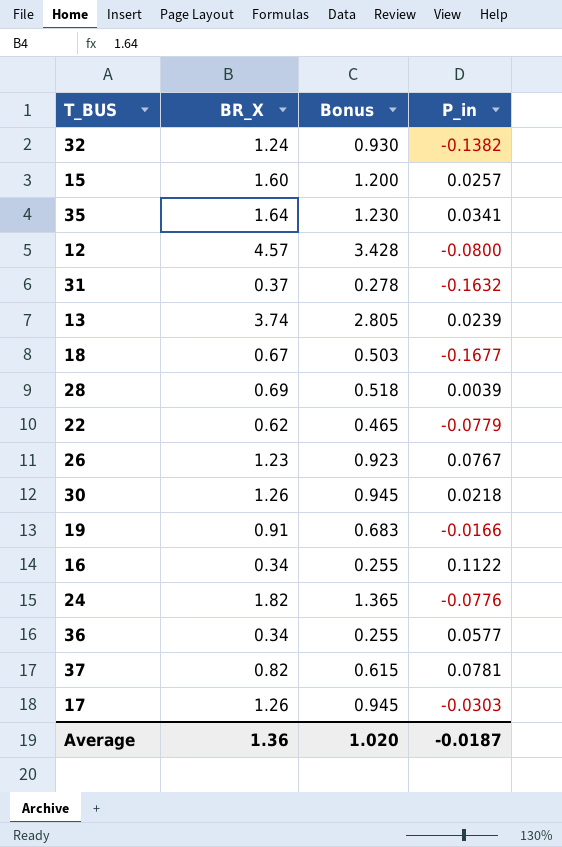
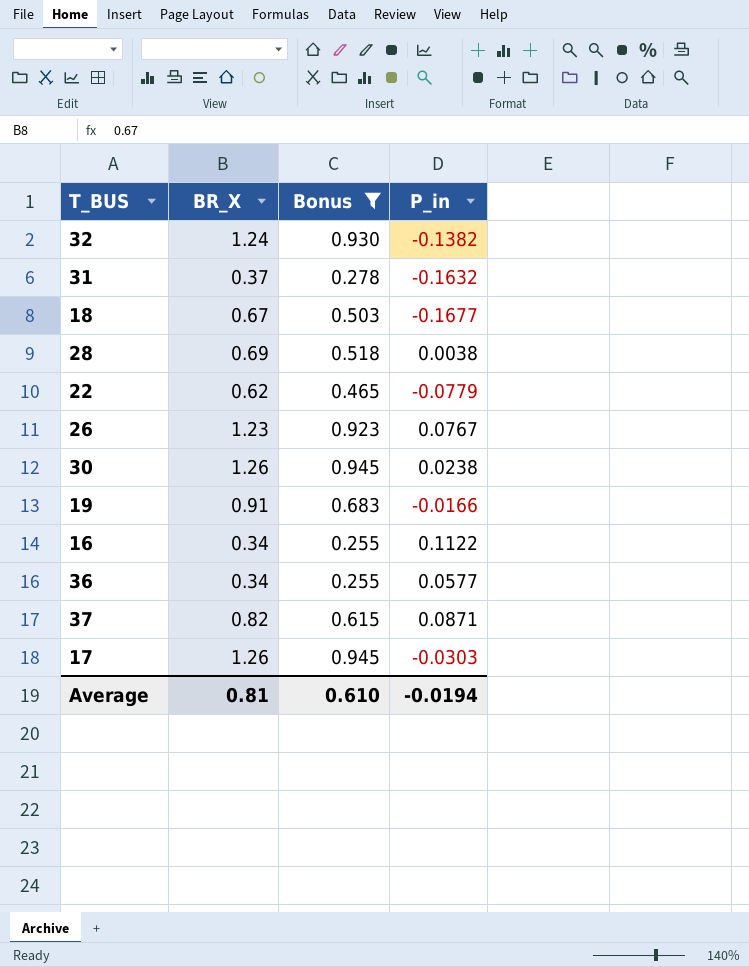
filter: none -> Bonus <= 0.945
28 | P_in: 0.0039 -> 0.0038
30 | P_in: 0.0218 -> 0.0238
37 | P_in: 0.0781 -> 0.0871
Average | BR_X: 1.36 -> 0.81
Average | Bonus: 1.020 -> 0.610
Average | P_in: -0.0187 -> -0.0194

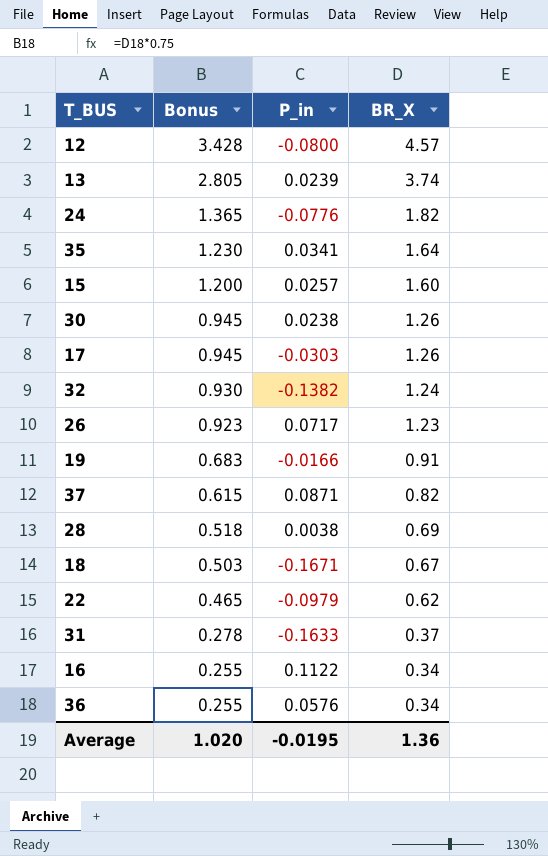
filter: Bonus <= 0.945 -> none
row order: none -> Bonus descending
column BR_X | position: 2 -> 4
26 | P_in: 0.0767 -> 0.0717
18 | P_in: -0.1677 -> -0.1671
22 | P_in: -0.0779 -> -0.0979
31 | P_in: -0.1632 -> -0.1633
36 | P_in: 0.0577 -> 0.0576
Average | Bonus: 0.610 -> 1.020
Average | P_in: -0.0194 -> -0.0195
Average | BR_X: 0.81 -> 1.36

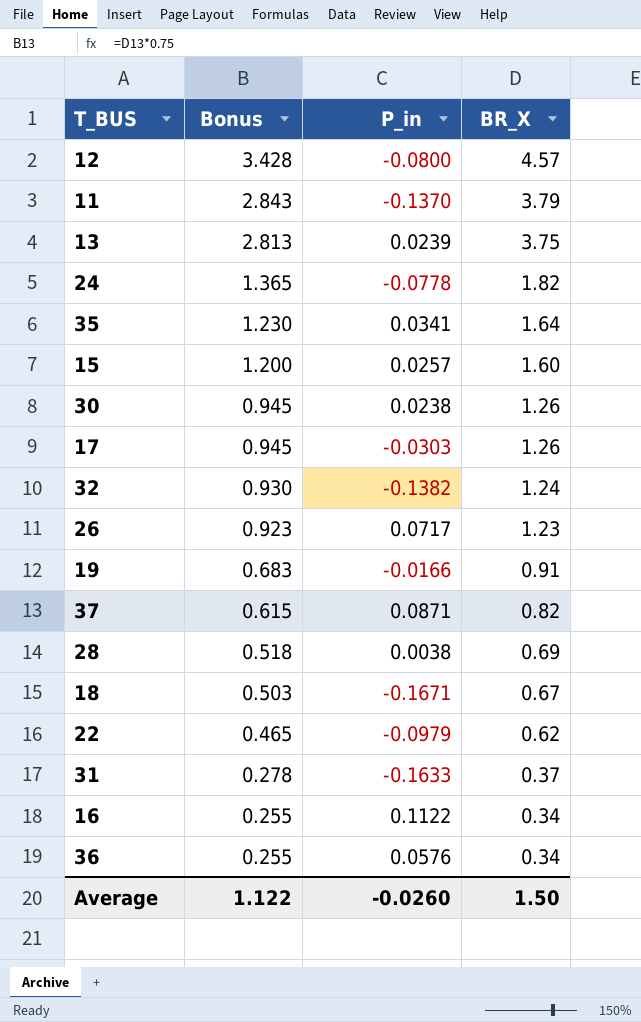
row 11: none -> 2.843 | -0.1370 | 3.79
13 | Bonus: 2.805 -> 2.813
13 | BR_X: 3.74 -> 3.75
24 | P_in: -0.0776 -> -0.0778
Average | Bonus: 1.020 -> 1.122
Average | P_in: -0.0195 -> -0.0260
Average | BR_X: 1.36 -> 1.50

